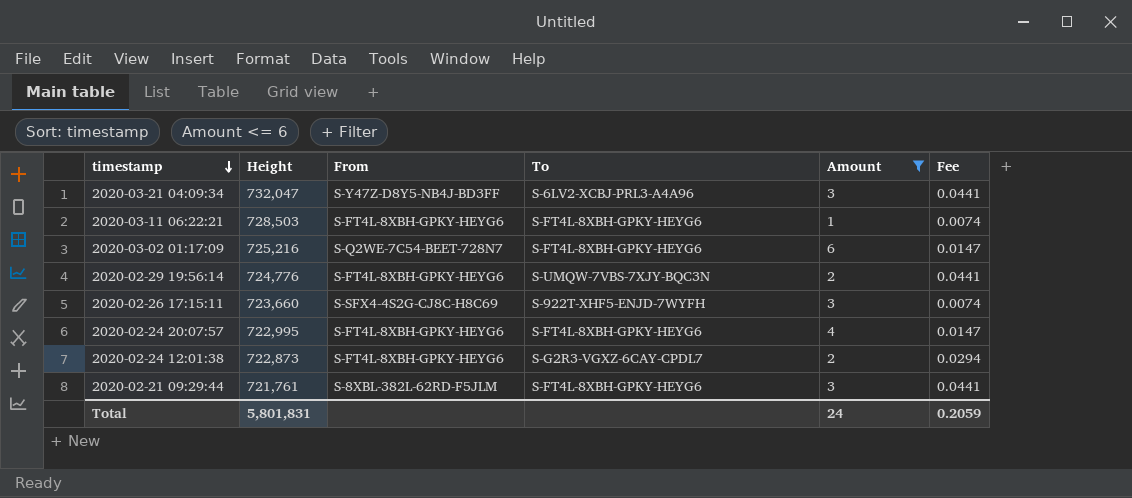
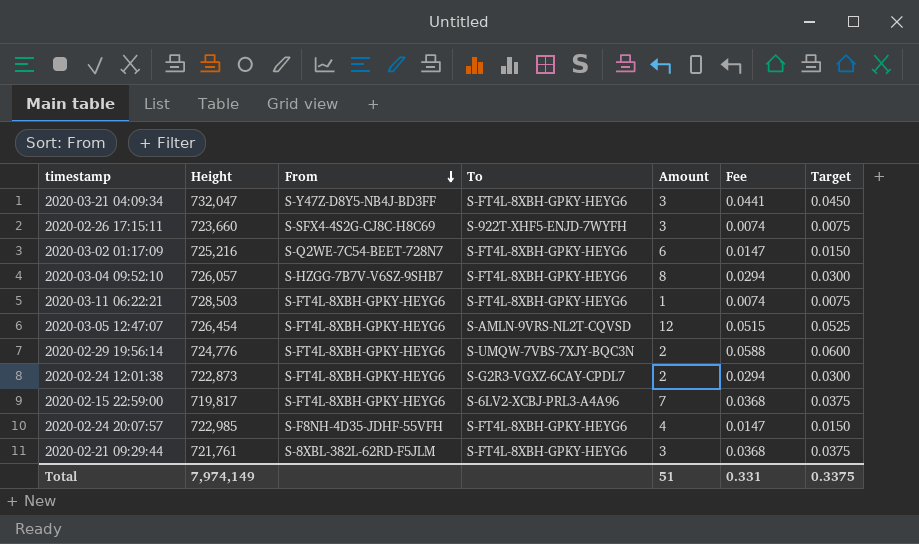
filter: Amount <= 6 -> none
row order: timestamp descending -> From descending
column Target | formula: none -> [Fee] * 1.02
2020-03-21 04:09:34 | To: S-6LV2-XCBJ-PRL3-A4A96 -> S-FT4L-8XBH-GPKY-HEYG6
2020-02-29 19:56:14 | Fee: 0.0441 -> 0.0588
2020-02-24 20:07:57 | Height: 722,995 -> 722,985
2020-02-24 20:07:57 | From: S-FT4L-8XBH-GPKY-HEYG6 -> S-F8NH-4D35-JDHF-55VFH
2020-02-21 09:29:44 | Fee: 0.0441 -> 0.0368
Total | Height: 5,801,831 -> 7,974,149
Total | Amount: 24 -> 51
Total | Fee: 0.2059 -> 0.331

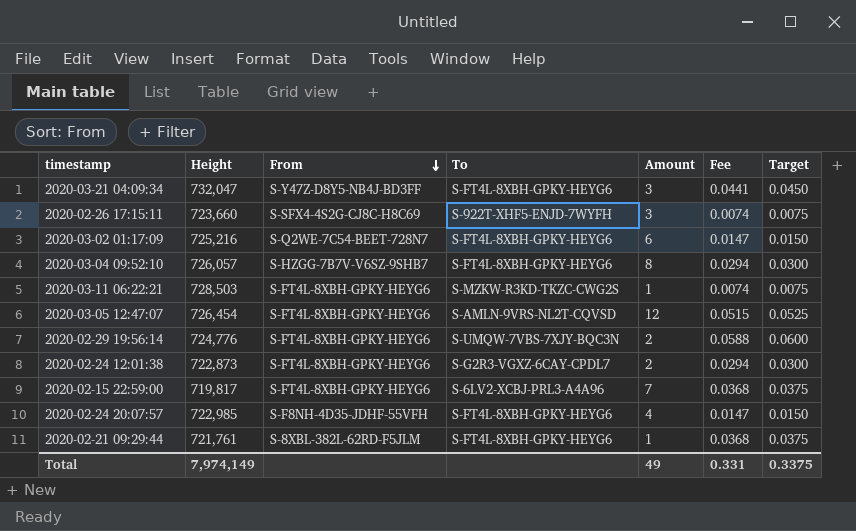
2020-03-11 06:22:21 | To: S-FT4L-8XBH-GPKY-HEYG6 -> S-MZKW-R3KD-TKZC-CWG2S
2020-02-21 09:29:44 | Amount: 3 -> 1
Total | Amount: 51 -> 49

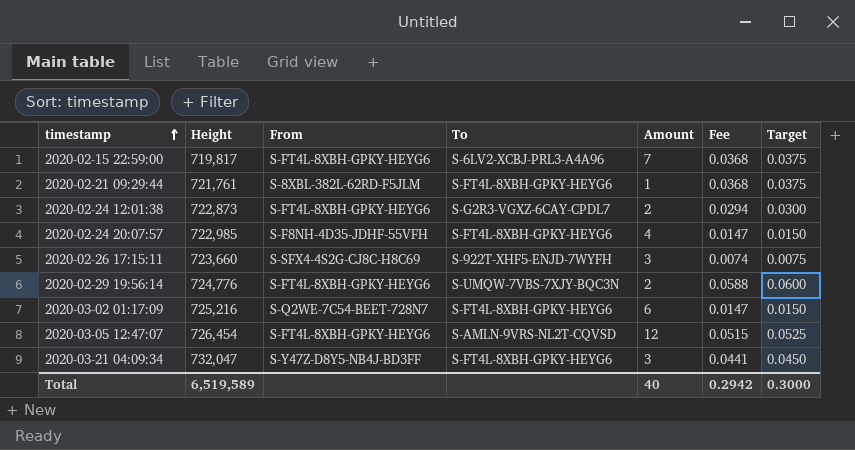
row order: From descending -> timestamp ascending
row 2020-03-04 09:52:10: 726,057 | S-HZGG-7B7V-V6SZ-9SHB7 | S-FT4L-8XBH-GPKY-HEYG6 | 8 | 0.0294 | 0.0300 -> none
row 2020-03-11 06:22:21: 728,503 | S-FT4L-8XBH-GPKY-HEYG6 | S-MZKW-R3KD-TKZC-CWG2S | 1 | 0.0074 | 0.0075 -> none
Total | Height: 7,974,149 -> 6,519,589
Total | Amount: 49 -> 40
Total | Fee: 0.331 -> 0.2942
Total | Target: 0.3375 -> 0.3000

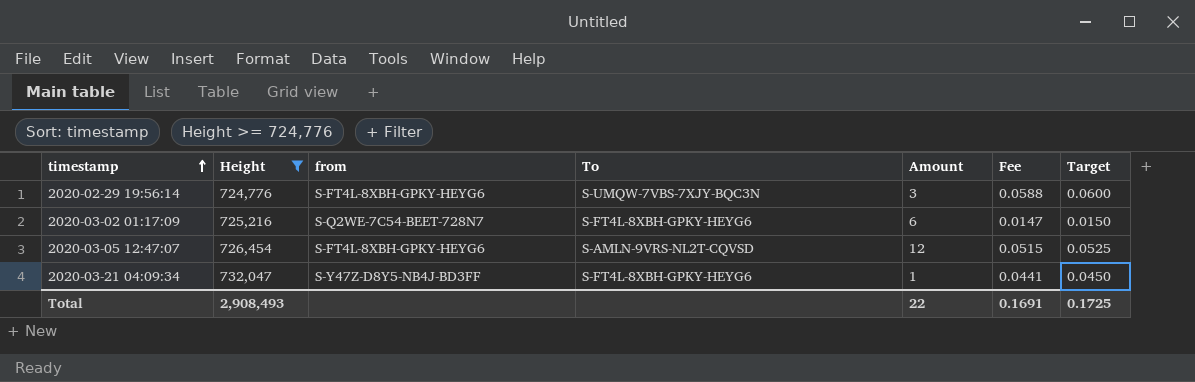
filter: none -> Height >= 724,776
column name: From -> from
2020-02-29 19:56:14 | Amount: 2 -> 3
2020-03-21 04:09:34 | Amount: 3 -> 1
Total | Height: 6,519,589 -> 2,908,493
Total | Amount: 40 -> 22
Total | Fee: 0.2942 -> 0.1691
Total | Target: 0.3000 -> 0.1725

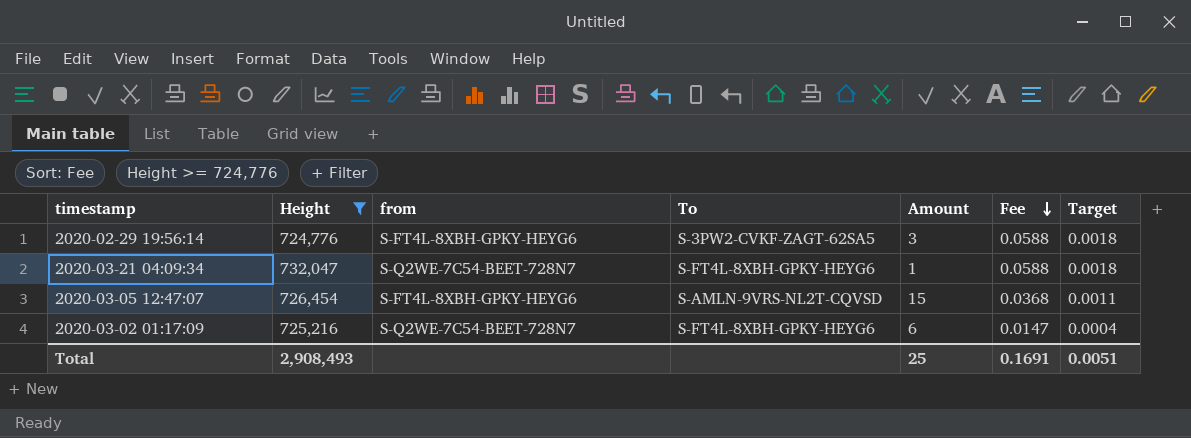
row order: timestamp ascending -> Fee descending
column Target | formula: [Fee] * 1.02 -> [Fee] * 0.03
2020-02-29 19:56:14 | To: S-UMQW-7VBS-7XJY-BQC3N -> S-3PW2-CVKF-ZAGT-62SA5
2020-03-21 04:09:34 | from: S-Y47Z-D8Y5-NB4J-BD3FF -> S-Q2WE-7C54-BEET-728N7
2020-03-21 04:09:34 | Fee: 0.0441 -> 0.0588
2020-03-05 12:47:07 | Amount: 12 -> 15
2020-03-05 12:47:07 | Fee: 0.0515 -> 0.0368
Total | Amount: 22 -> 25
Total | Target: 0.1725 -> 0.0051

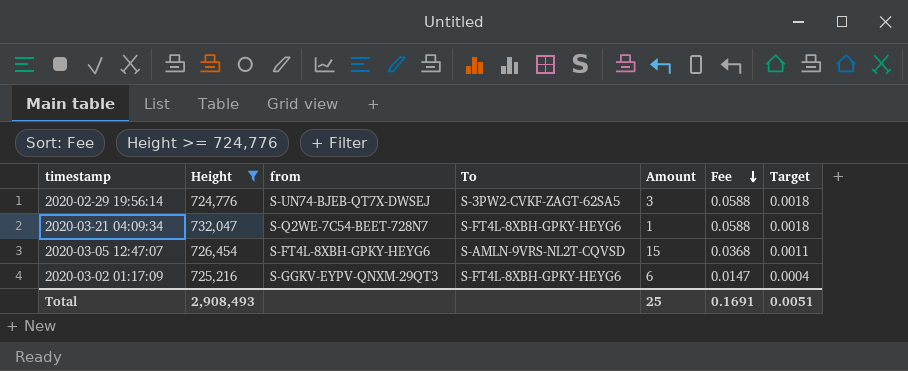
2020-02-29 19:56:14 | from: S-FT4L-8XBH-GPKY-HEYG6 -> S-UN74-BJEB-QT7X-DWSEJ
2020-03-02 01:17:09 | from: S-Q2WE-7C54-BEET-728N7 -> S-GGKV-EYPV-QNXM-29QT3

